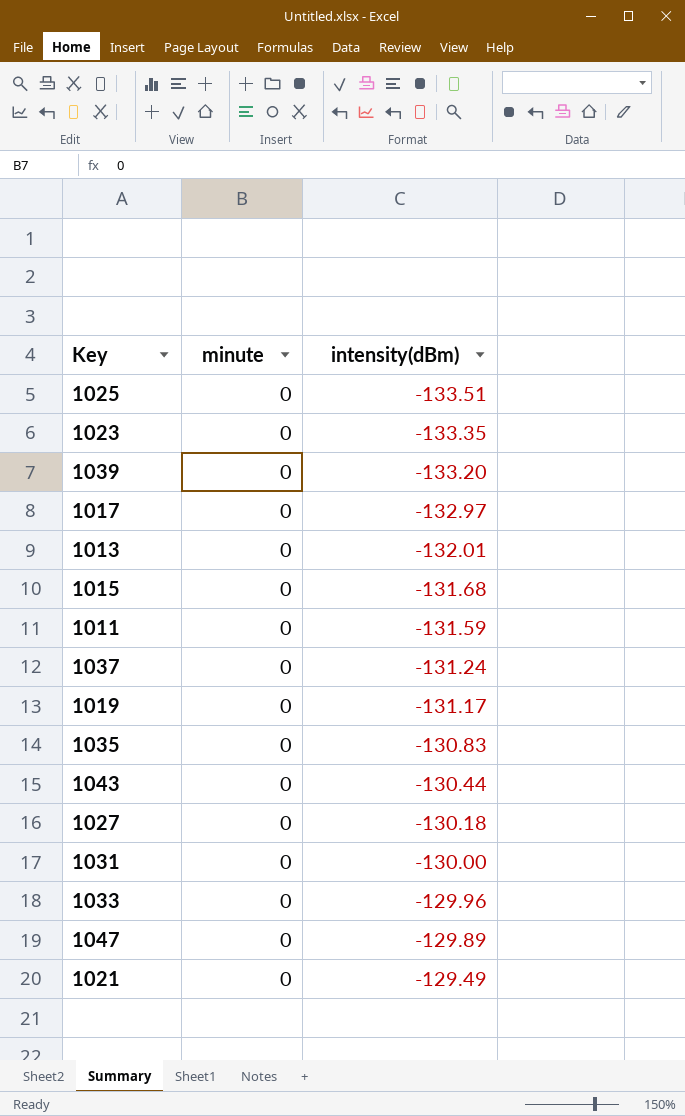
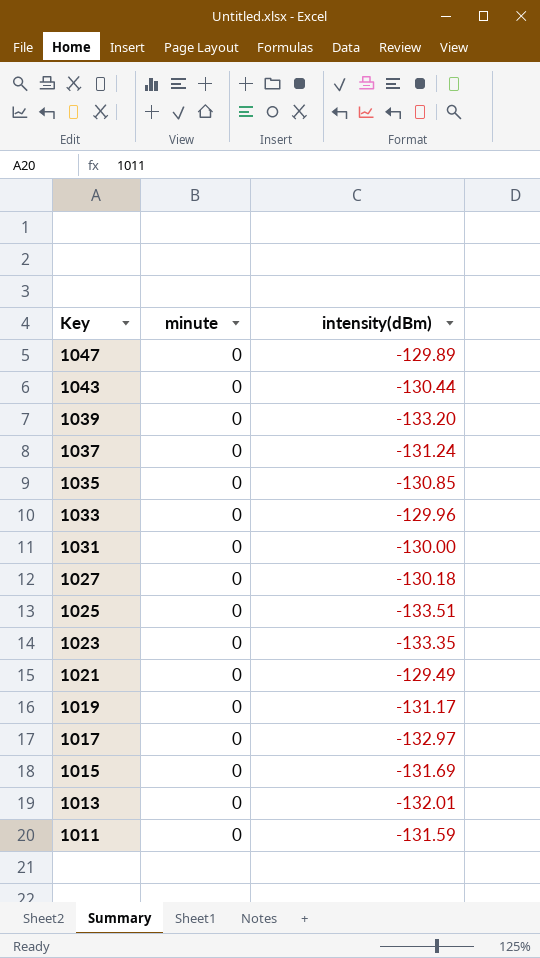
row order: intensity(dBm) ascending -> Key descending
1035 | intensity(dBm): -130.83 -> -130.85
1015 | intensity(dBm): -131.68 -> -131.69

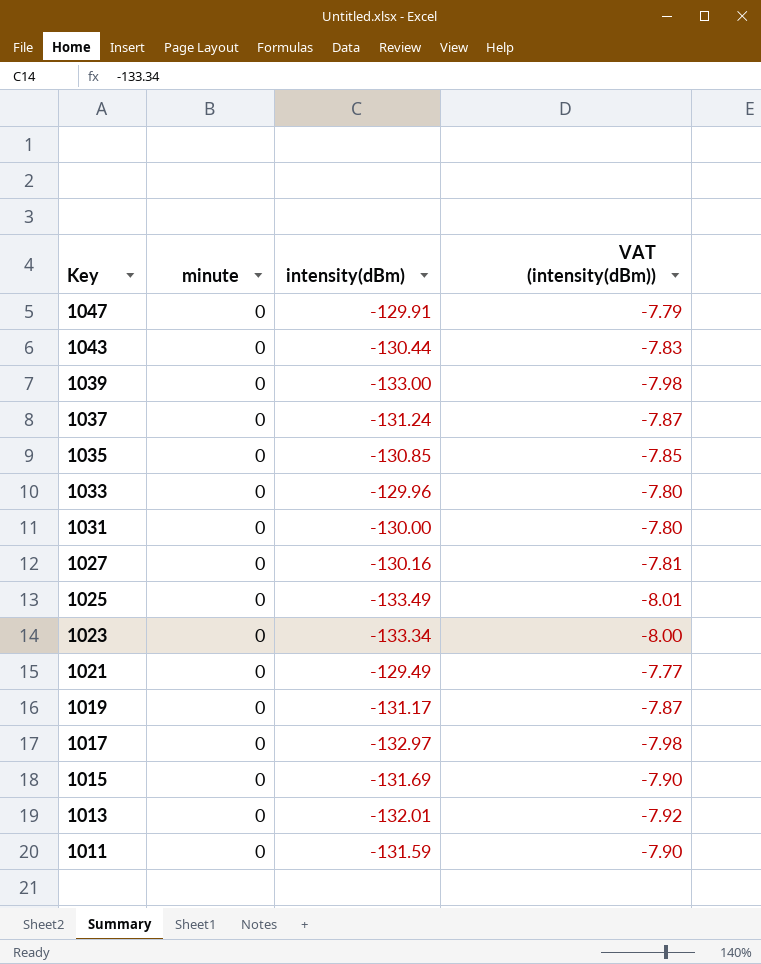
column VAT (intensity(dBm)) | formula: none -> [intensity(dBm)] * 0.06
1047 | intensity(dBm): -129.89 -> -129.91
1039 | intensity(dBm): -133.20 -> -133.00
1027 | intensity(dBm): -130.18 -> -130.16
1025 | intensity(dBm): -133.51 -> -133.49
1023 | intensity(dBm): -133.35 -> -133.34

